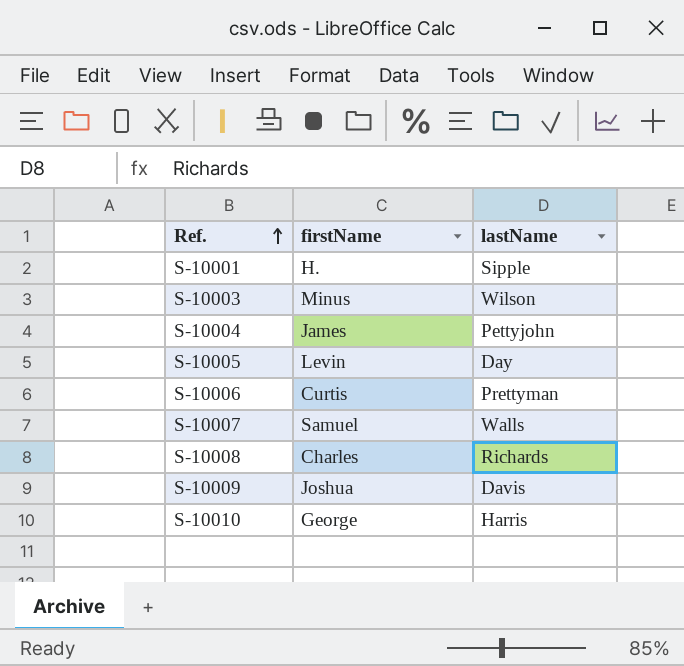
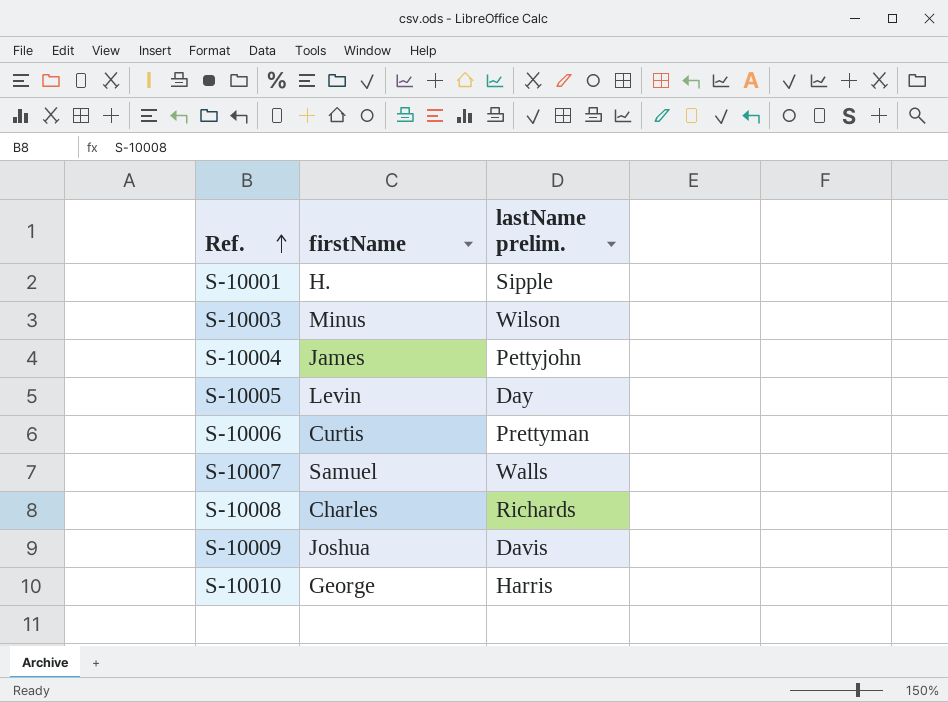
column name: lastName -> lastName prelim.

